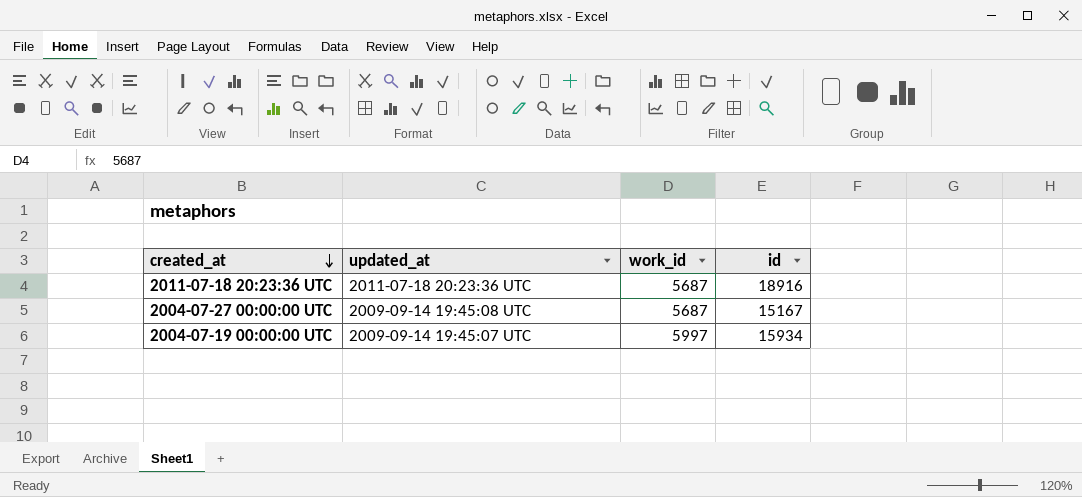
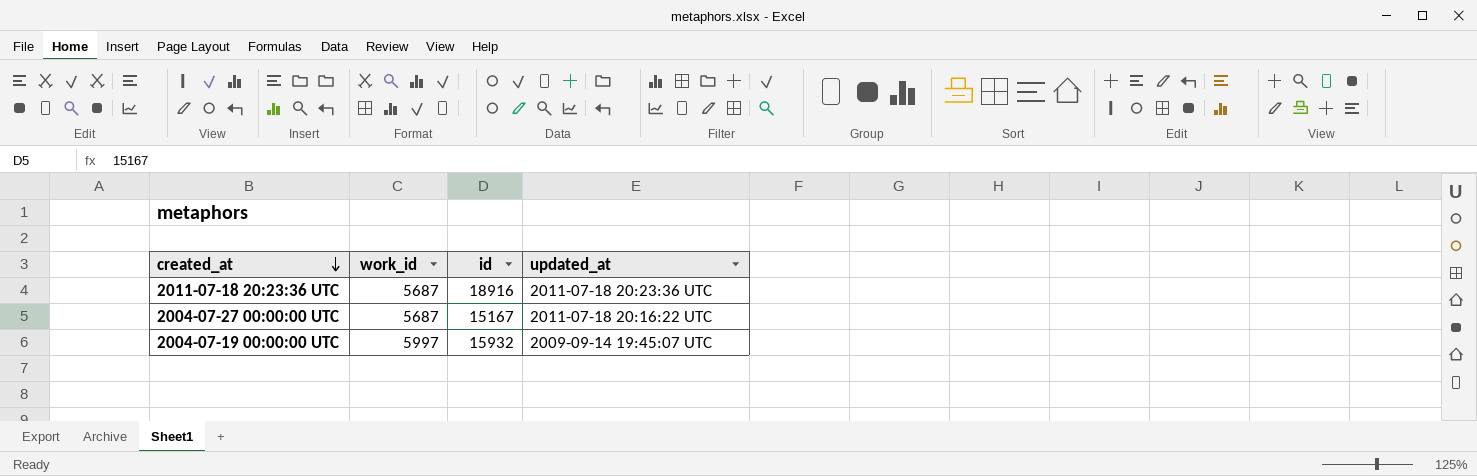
column updated_at | position: 2 -> 4
2004-07-27 00:00:00 UTC | updated_at: 2009-09-14 19:45:08 UTC -> 2011-07-18 20:16:22 UTC
2004-07-19 00:00:00 UTC | id: 15934 -> 15932

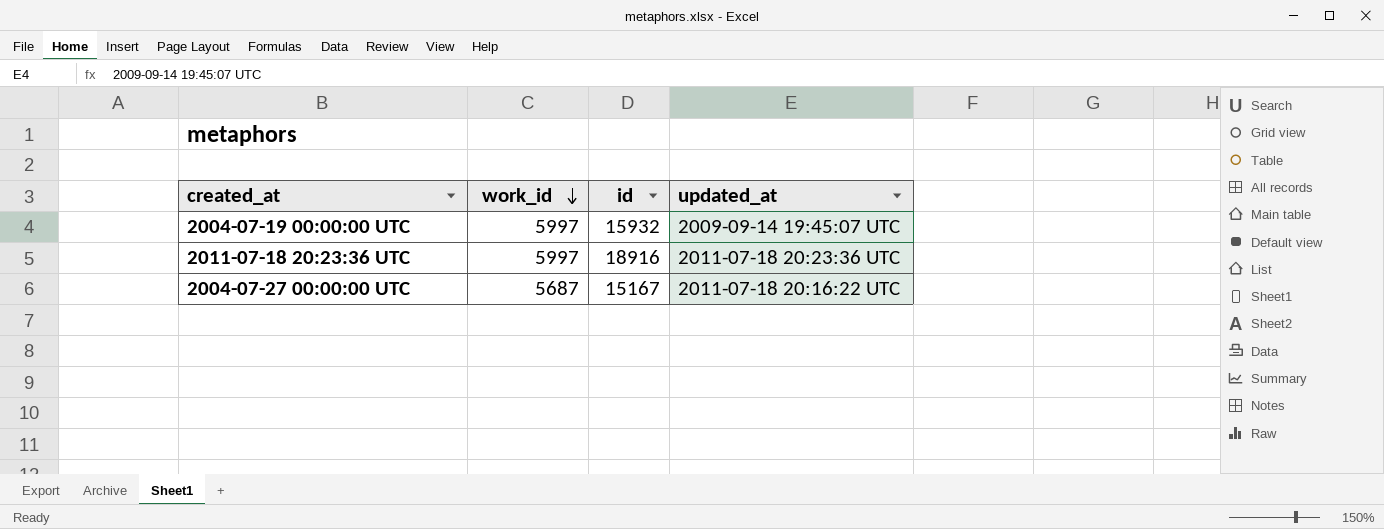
row order: created_at descending -> work_id descending
2011-07-18 20:23:36 UTC | work_id: 5687 -> 5997

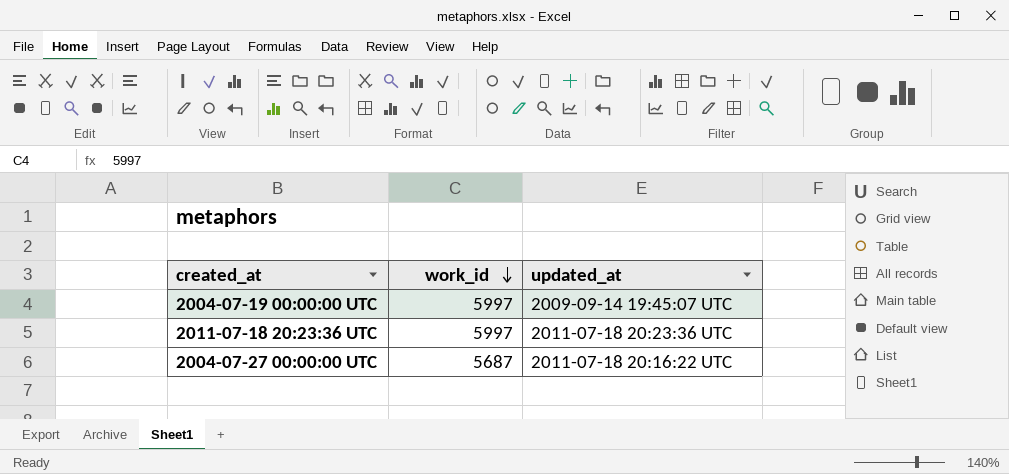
column id | position: 3 -> none

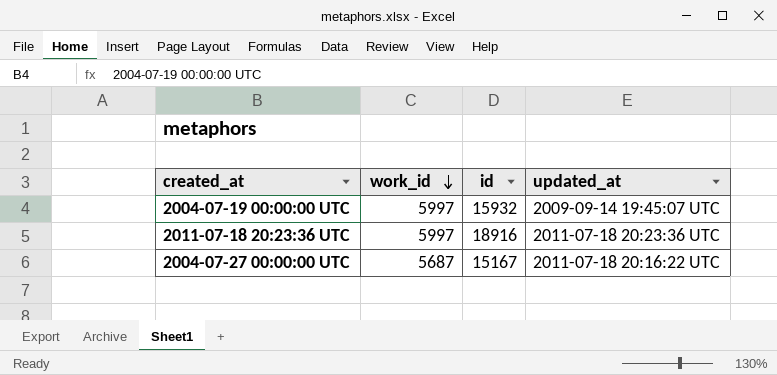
column id | position: none -> 3

